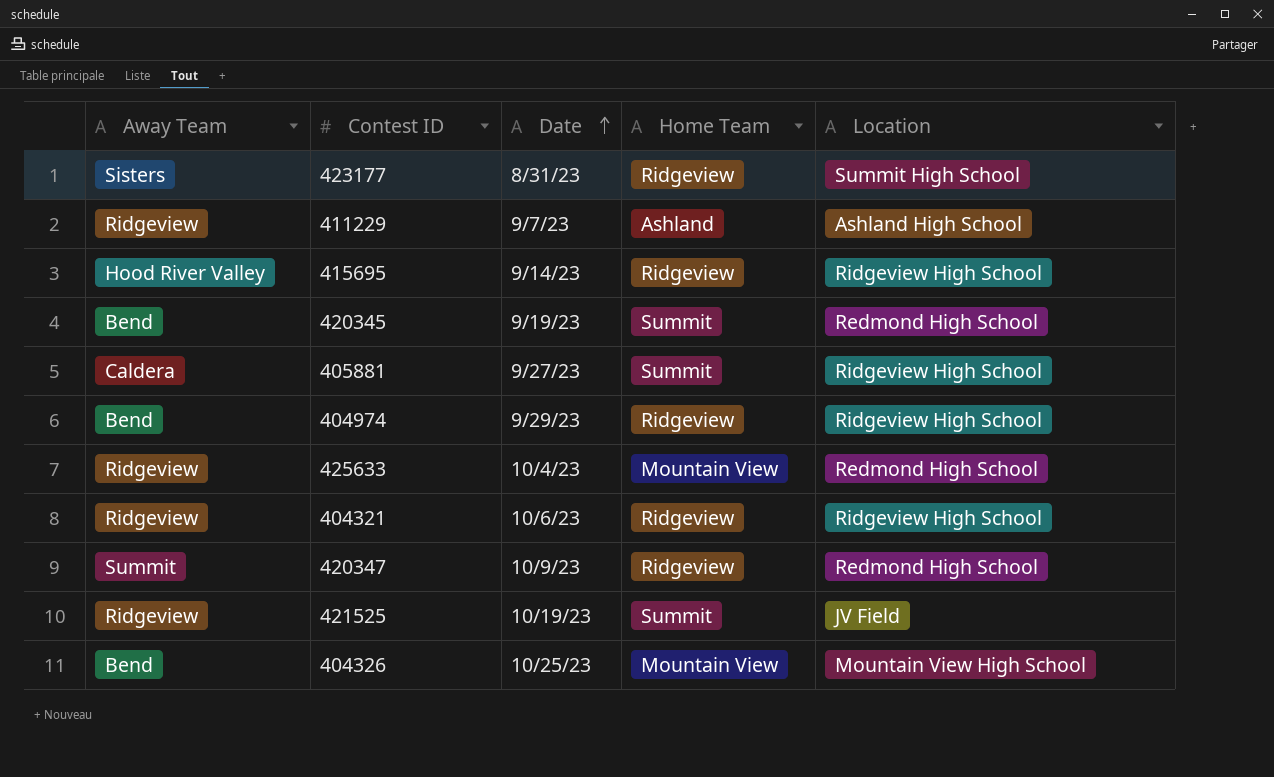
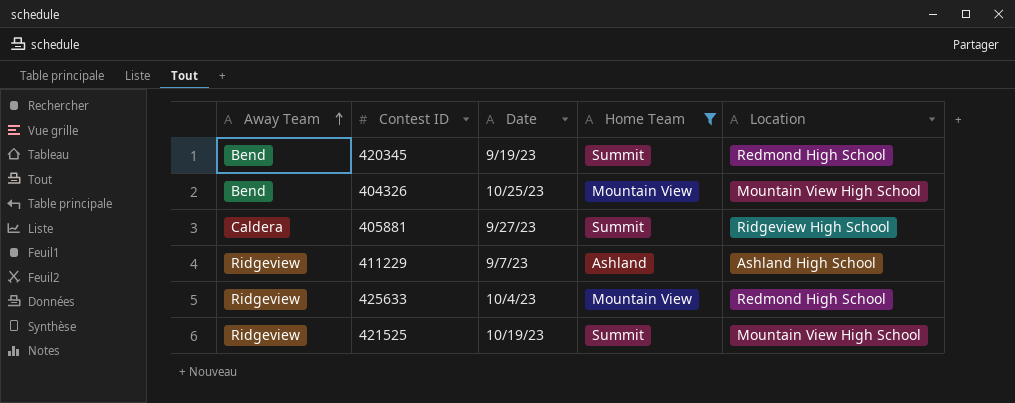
filter: none -> Home Team != Ridgeview
row order: Date ascending -> Away Team ascending
421525 | Location: JV Field -> Mountain View High School

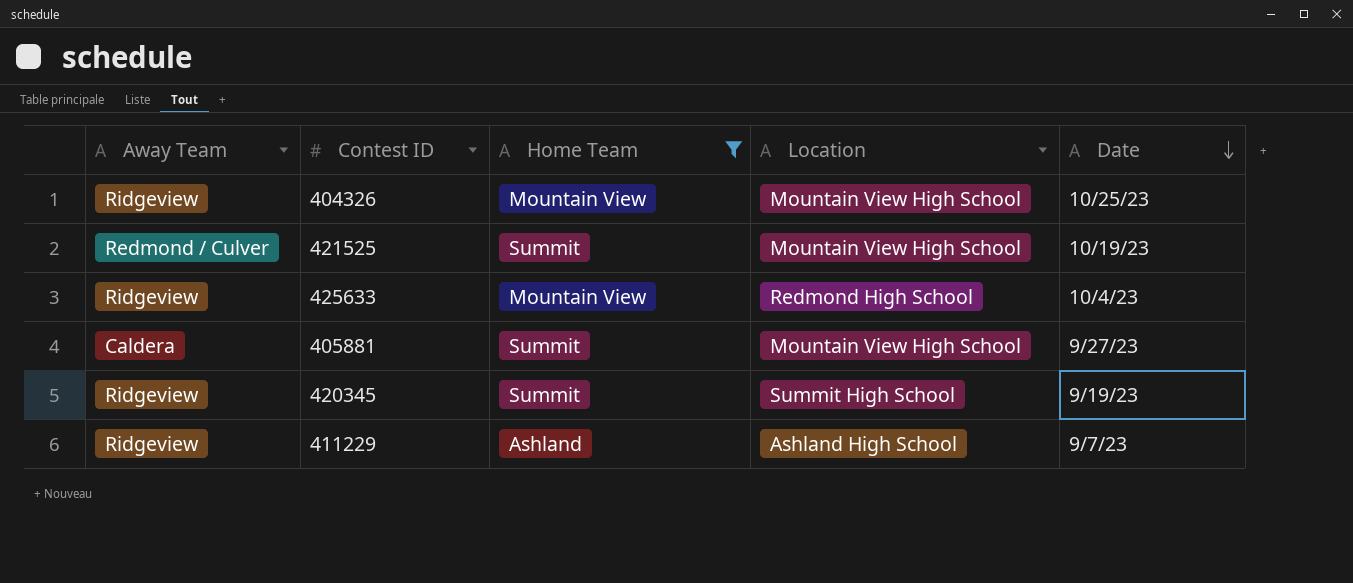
row order: Away Team ascending -> Date descending
column Date | position: 3 -> 5
404326 | Away Team: Bend -> Ridgeview
421525 | Away Team: Ridgeview -> Redmond / Culver
405881 | Location: Ridgeview High School -> Mountain View High School
420345 | Away Team: Bend -> Ridgeview
420345 | Location: Redmond High School -> Summit High School

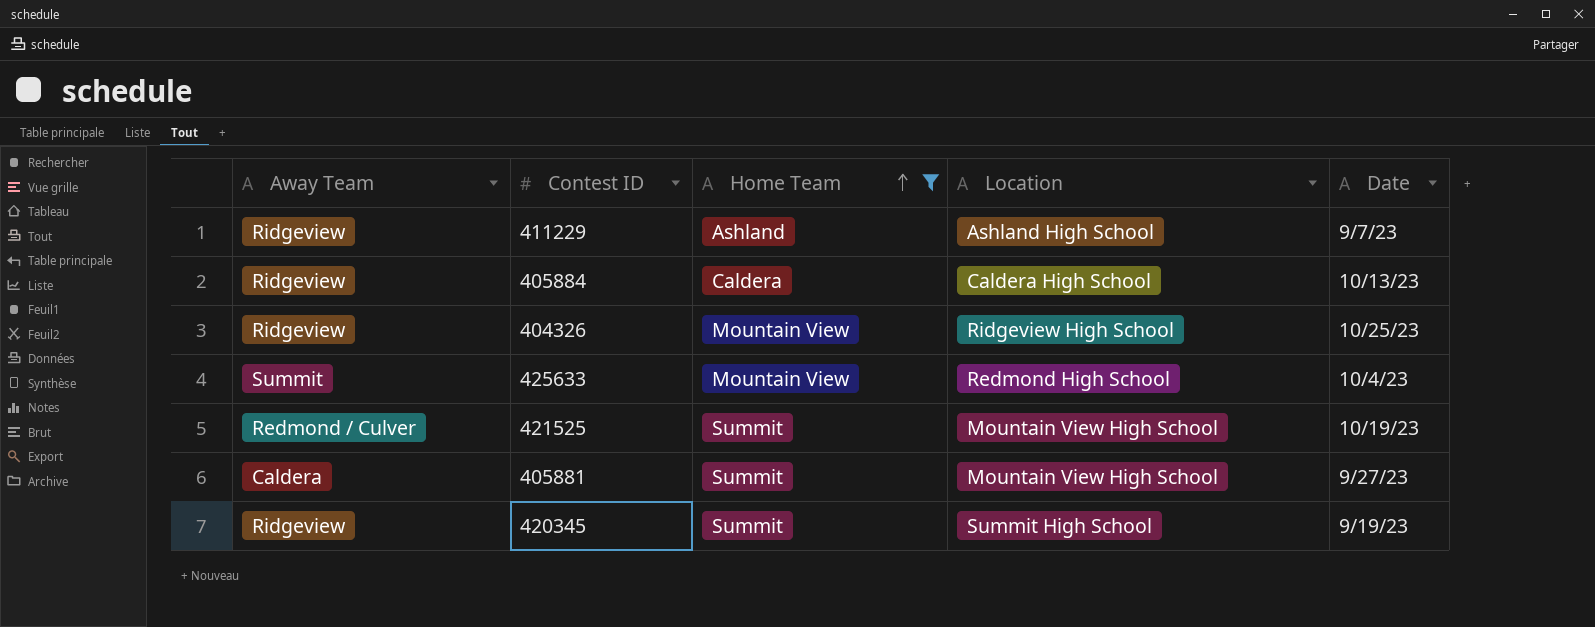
row order: Date descending -> Home Team ascending
row 405884: none -> Ridgeview | Caldera | Caldera High School | 10/13/23
404326 | Location: Mountain View High School -> Ridgeview High School
425633 | Away Team: Ridgeview -> Summit

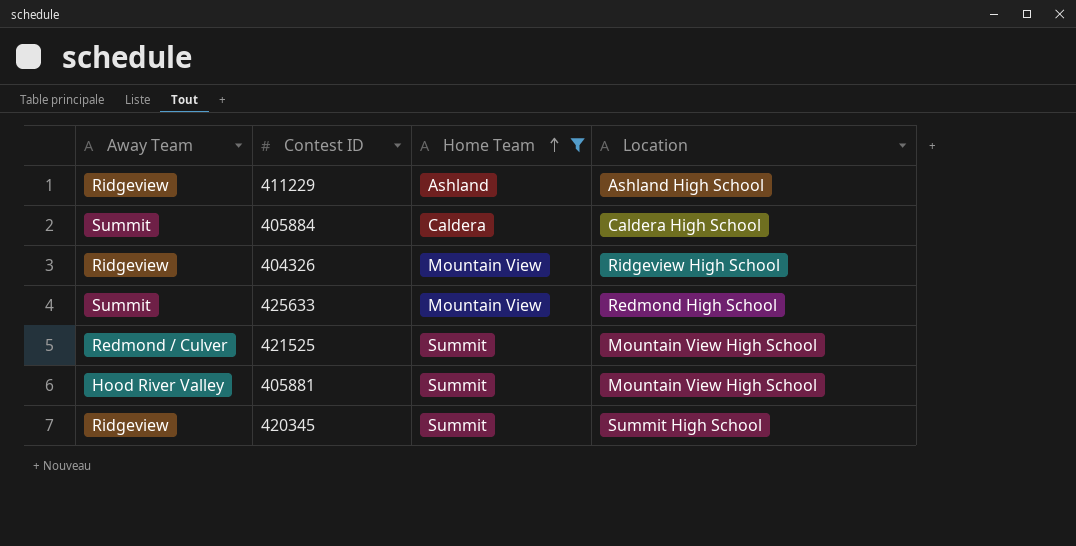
column Date | position: 5 -> none
405884 | Away Team: Ridgeview -> Summit
405881 | Away Team: Caldera -> Hood River Valley

